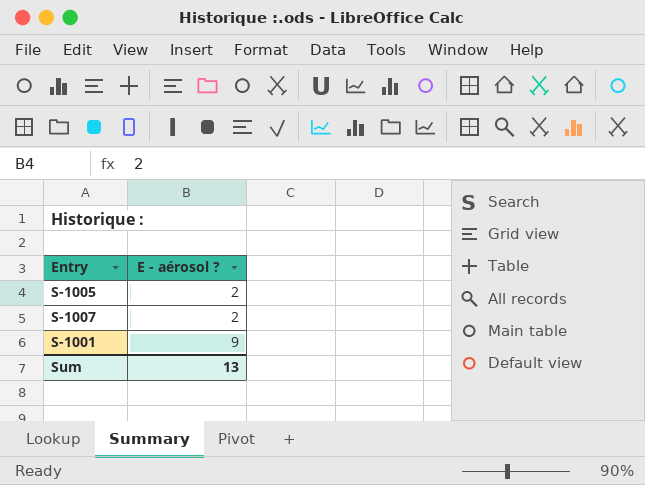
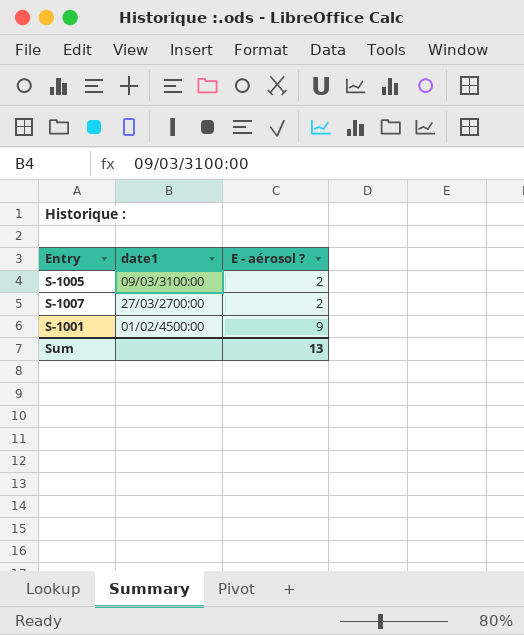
column date1 | position: none -> 2

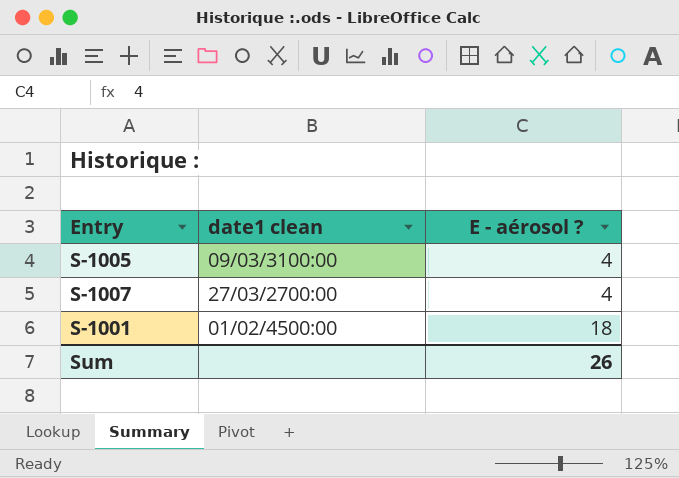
column name: date1 -> date1 clean
S-1005 | E - aérosol ?: 2 -> 4
S-1007 | E - aérosol ?: 2 -> 4
S-1001 | E - aérosol ?: 9 -> 18
Sum | E - aérosol ?: 13 -> 26

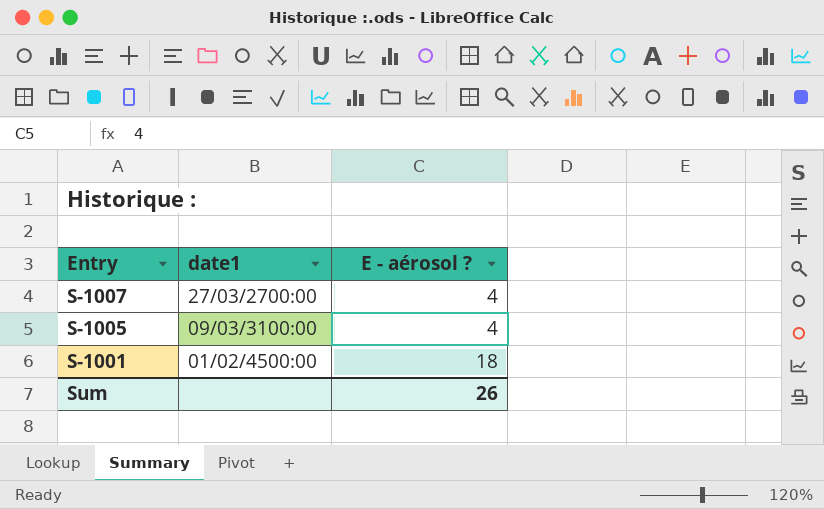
row order: E - aérosol ? ascending -> Entry descending
column name: date1 clean -> date1

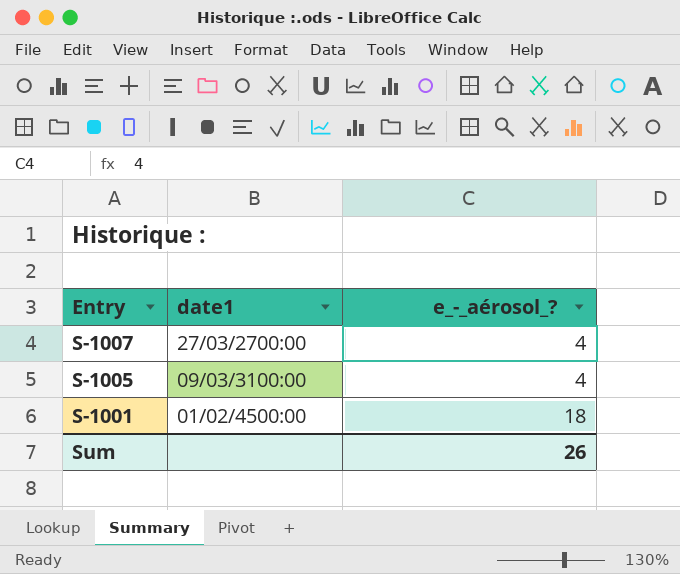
column name: E - aérosol ? -> e_-_aérosol_?

